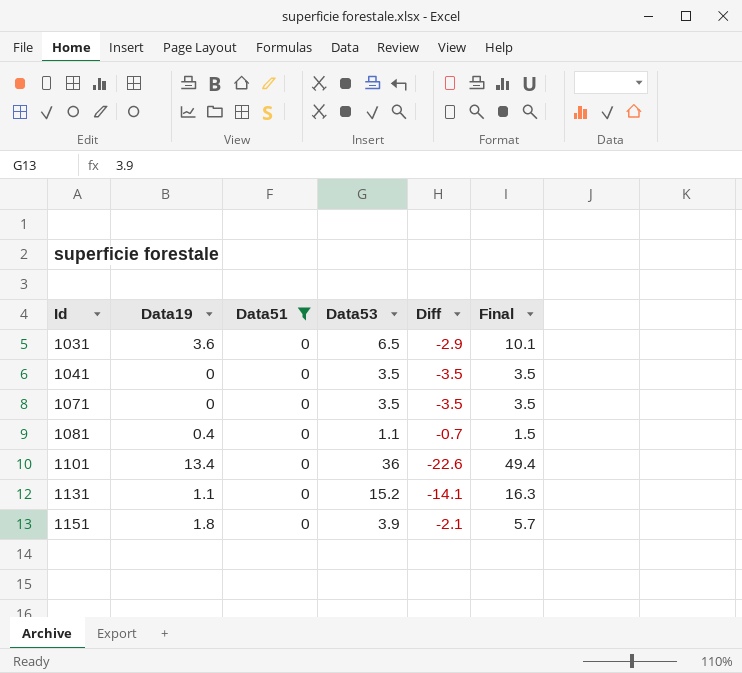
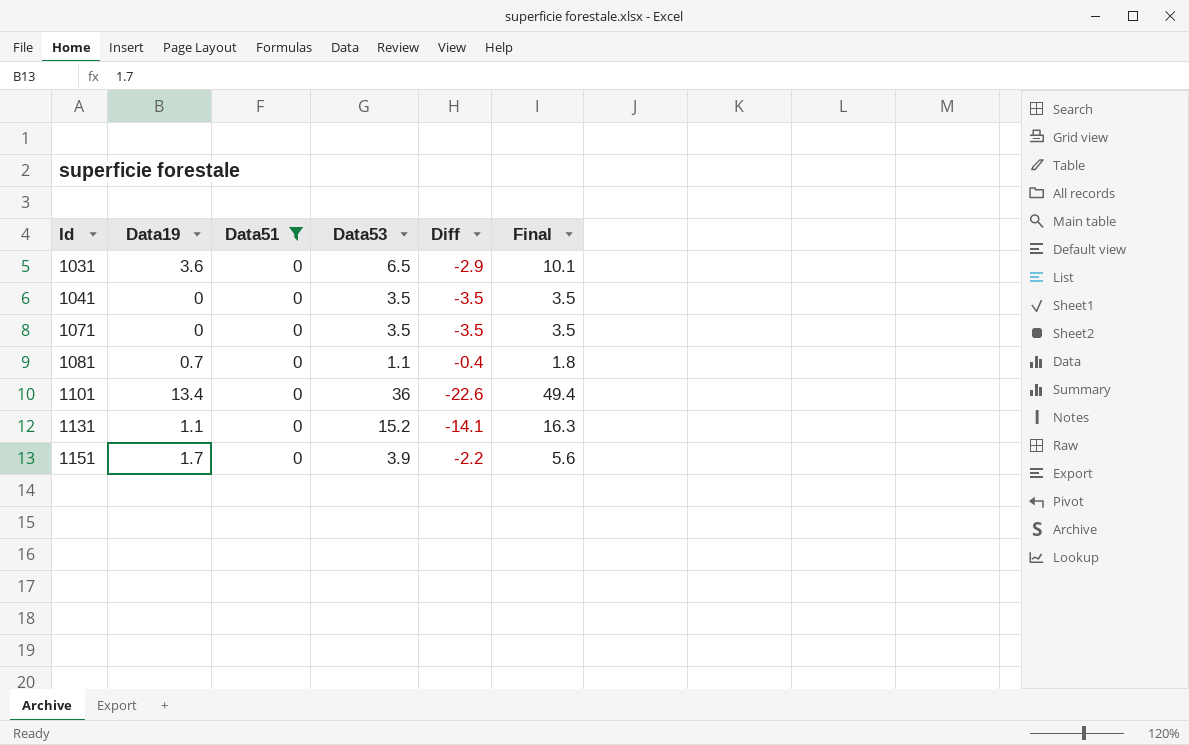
1081 | Data19: 0.4 -> 0.7
1081 | Diff: -0.7 -> -0.4
1081 | Final: 1.5 -> 1.8
1151 | Data19: 1.8 -> 1.7
1151 | Diff: -2.1 -> -2.2
1151 | Final: 5.7 -> 5.6

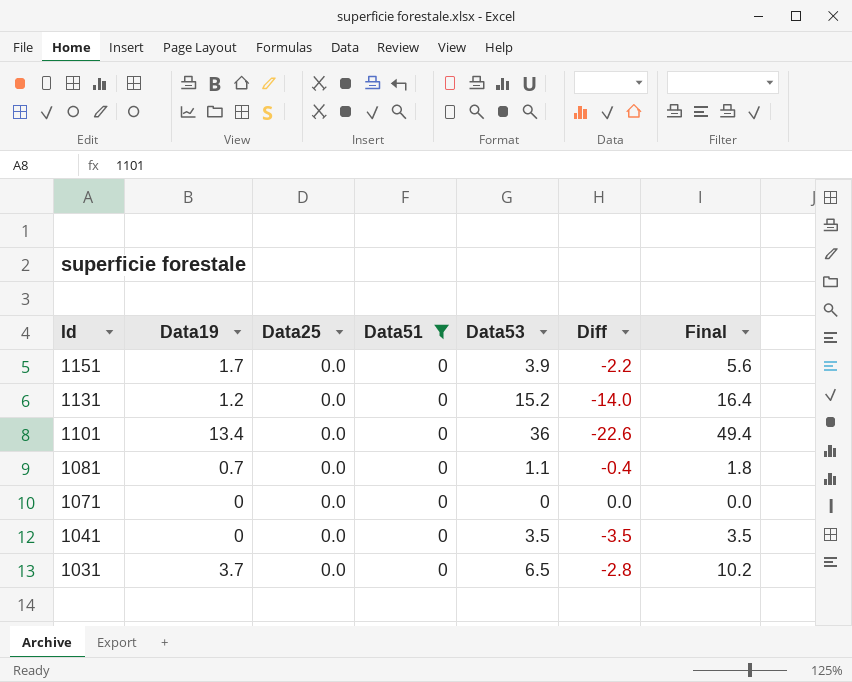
row order: Id ascending -> Id descending
column Data25 | position: none -> 3
1131 | Data19: 1.1 -> 1.2
1131 | Diff: -14.1 -> -14.0
1131 | Final: 16.3 -> 16.4
1071 | Data53: 3.5 -> 0
1071 | Diff: -3.5 -> 0.0
1071 | Final: 3.5 -> 0.0
1031 | Data19: 3.6 -> 3.7
1031 | Diff: -2.9 -> -2.8
1031 | Final: 10.1 -> 10.2

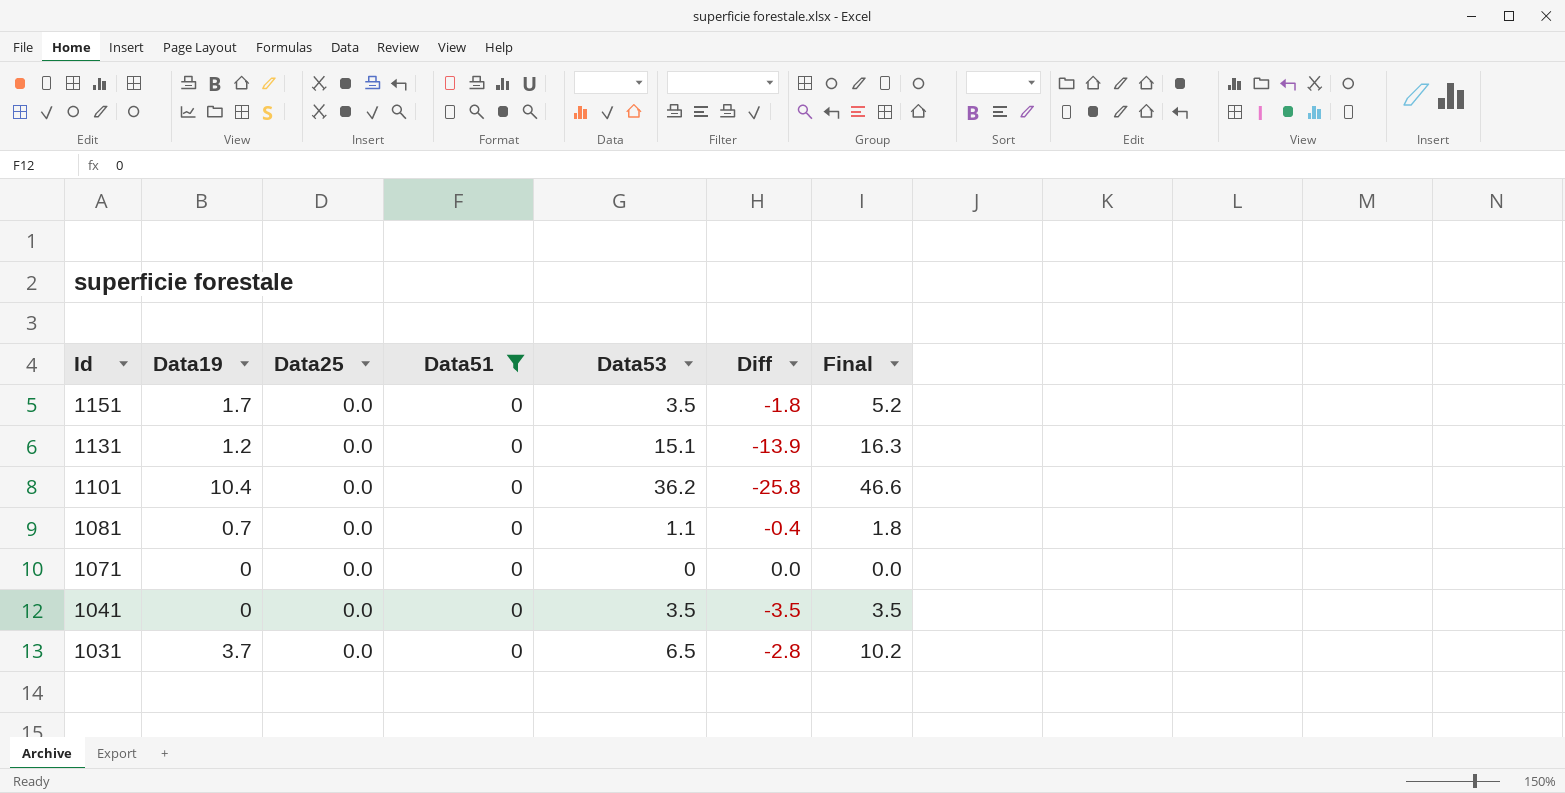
1151 | Data53: 3.9 -> 3.5
1151 | Diff: -2.2 -> -1.8
1151 | Final: 5.6 -> 5.2
1131 | Data53: 15.2 -> 15.1
1131 | Diff: -14.0 -> -13.9
1131 | Final: 16.4 -> 16.3
1101 | Data19: 13.4 -> 10.4
1101 | Data53: 36 -> 36.2
1101 | Diff: -22.6 -> -25.8
1101 | Final: 49.4 -> 46.6

